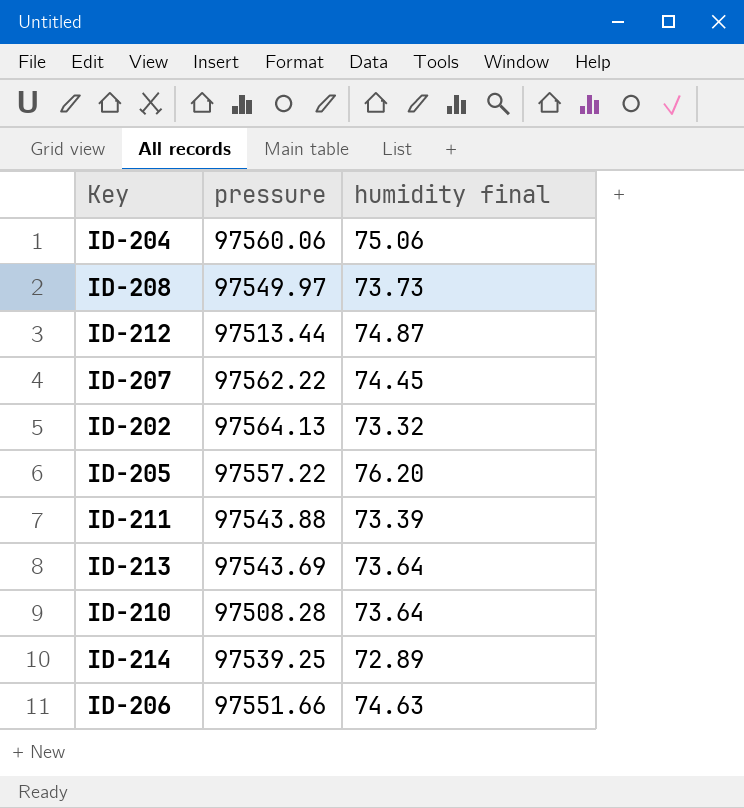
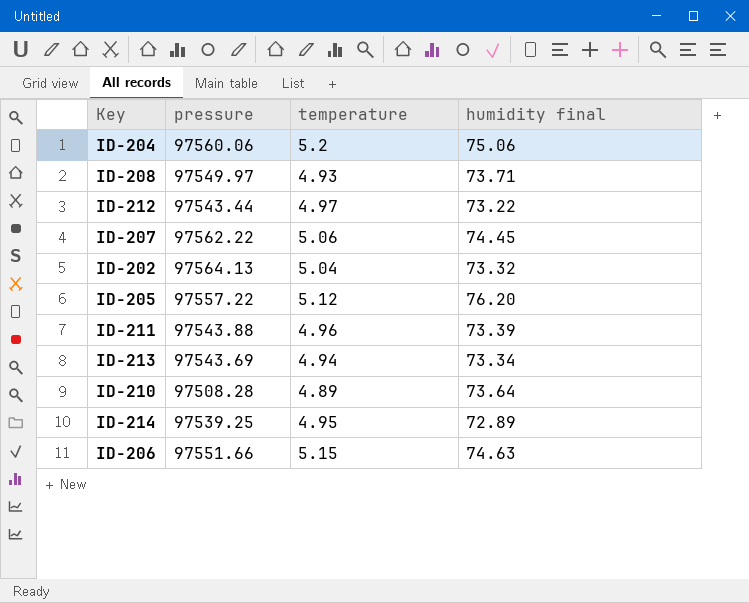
column temperature | position: none -> 3
ID-208 | humidity final: 73.73 -> 73.71
ID-212 | pressure: 97513.44 -> 97543.44
ID-212 | humidity final: 74.87 -> 73.22
ID-213 | humidity final: 73.64 -> 73.34

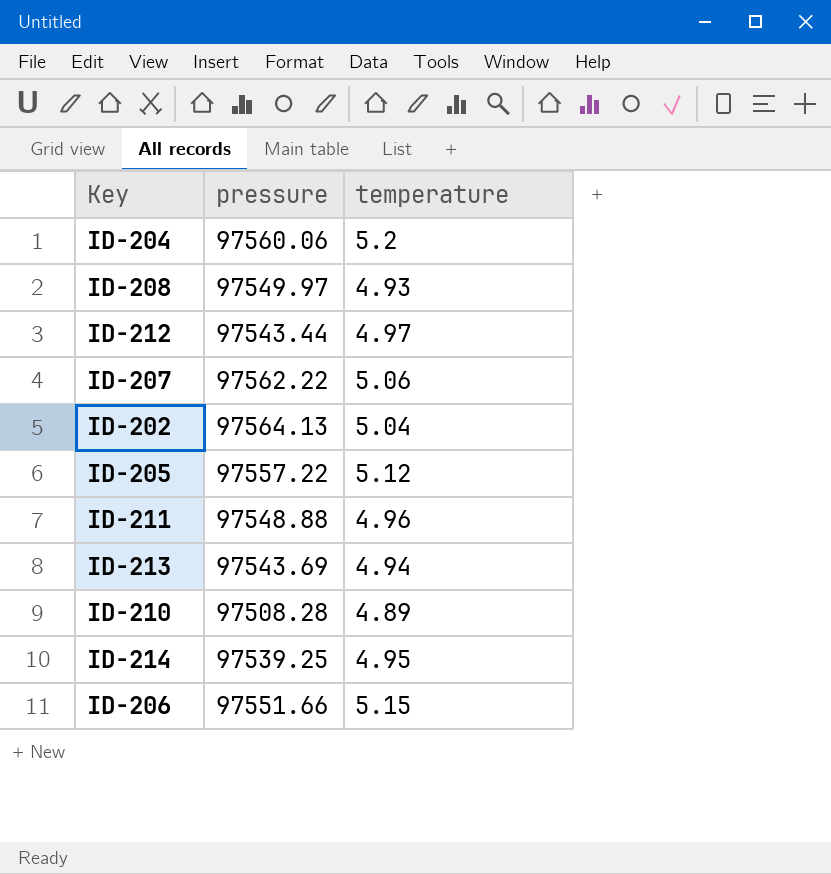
column humidity final | position: 4 -> none
ID-211 | pressure: 97543.88 -> 97548.88

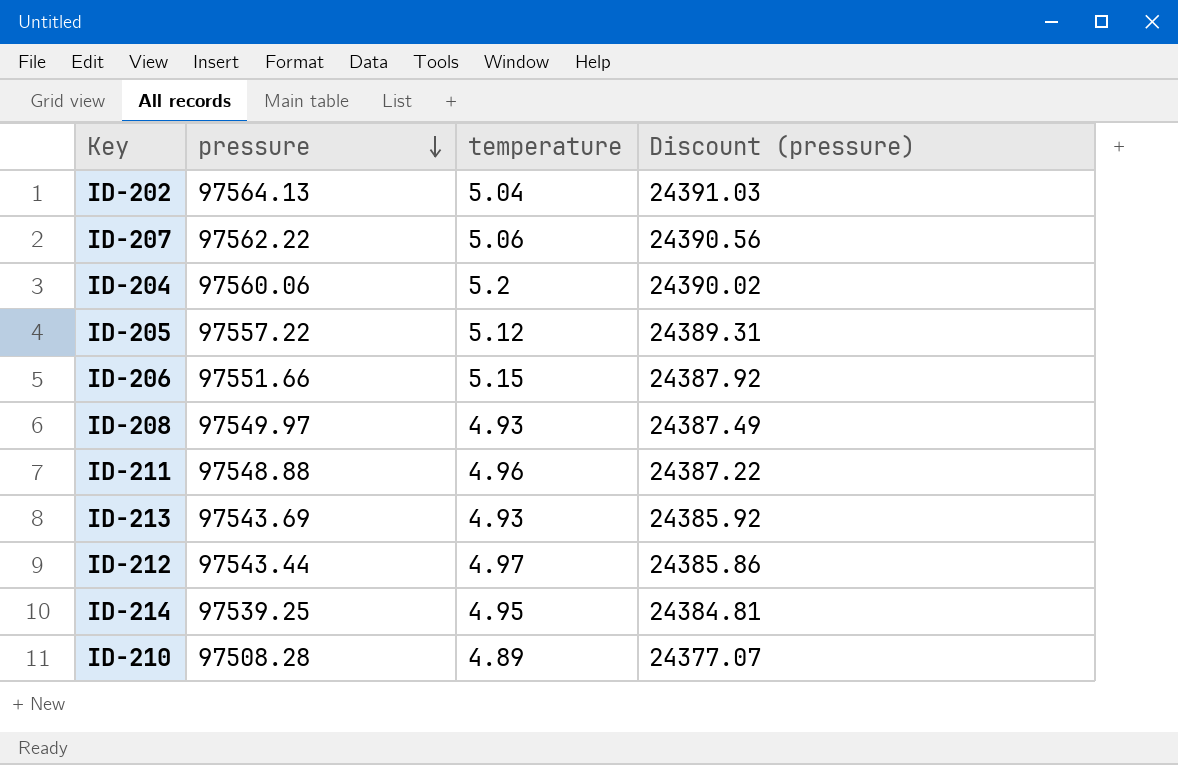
row order: none -> pressure descending
column Discount (pressure) | formula: none -> [pressure] * 0.25
ID-213 | temperature: 4.94 -> 4.93

